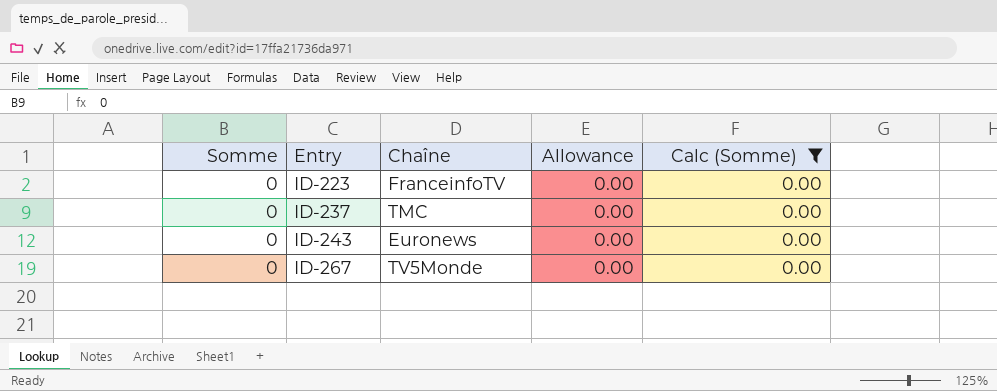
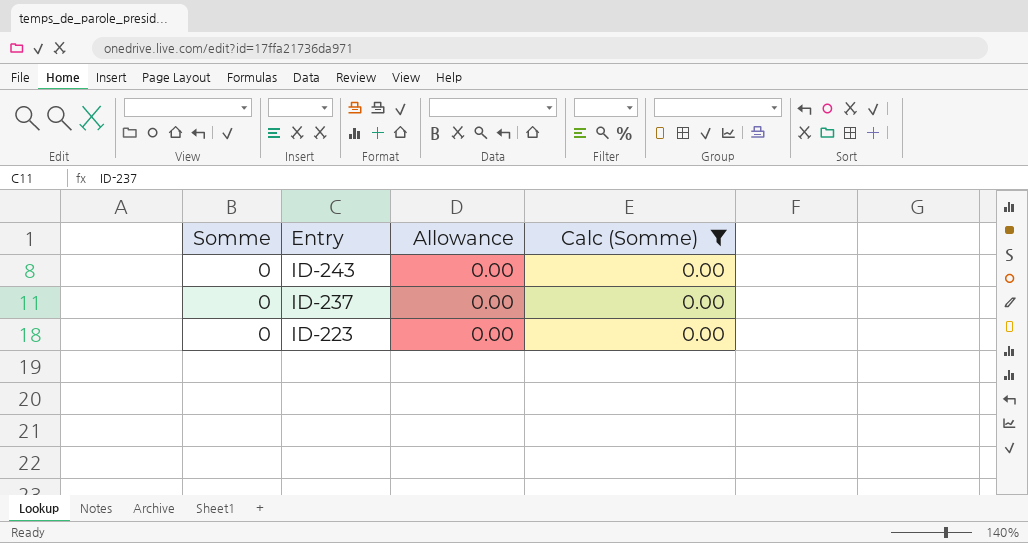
row order: Entry ascending -> Entry descending
column Chaîne | position: 3 -> none
row ID-267: 0 | TV5Monde | 0.00 | 0.00 -> none

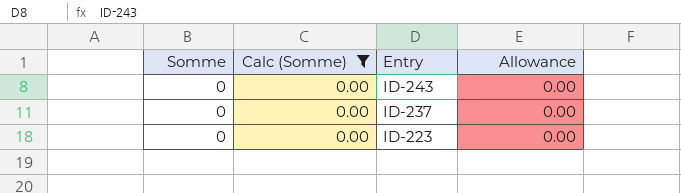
column Calc (Somme) | position: 4 -> 2

